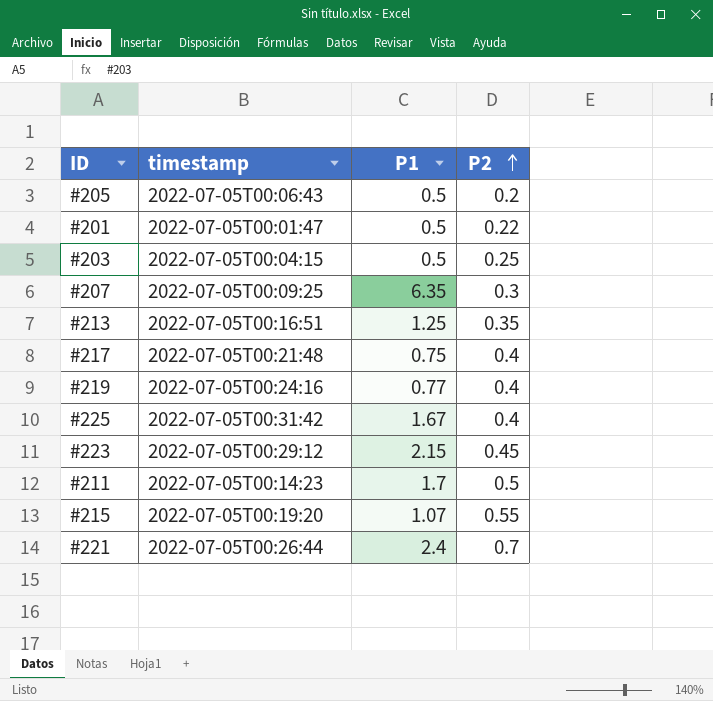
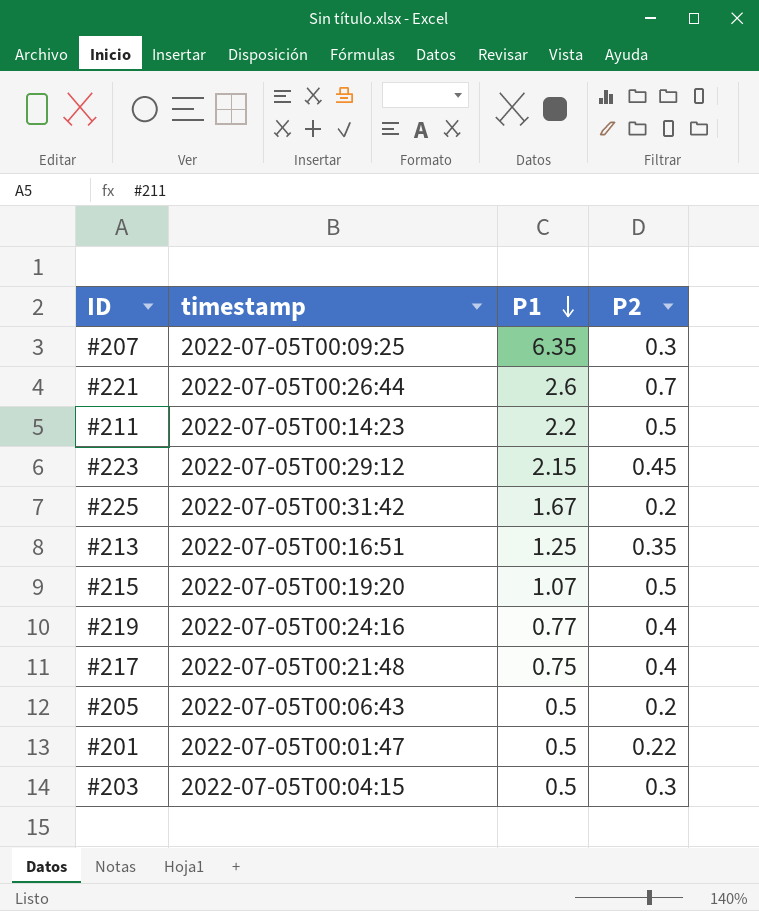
row order: P2 ascending -> P1 descending
#221 | P1: 2.4 -> 2.6
#211 | P1: 1.7 -> 2.2
#225 | P2: 0.4 -> 0.2
#215 | P2: 0.55 -> 0.5
#203 | P2: 0.25 -> 0.3

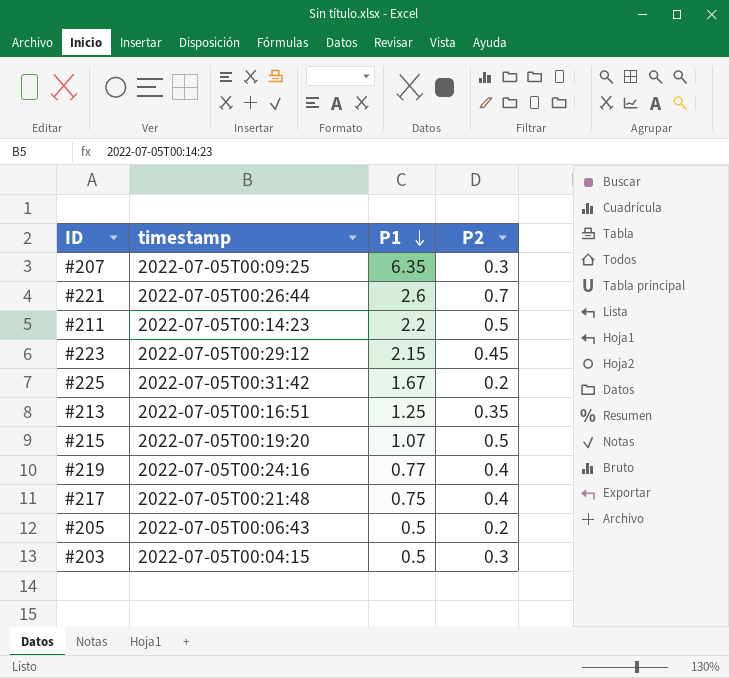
row #201: 2022-07-05T00:01:47 | 0.5 | 0.22 -> none

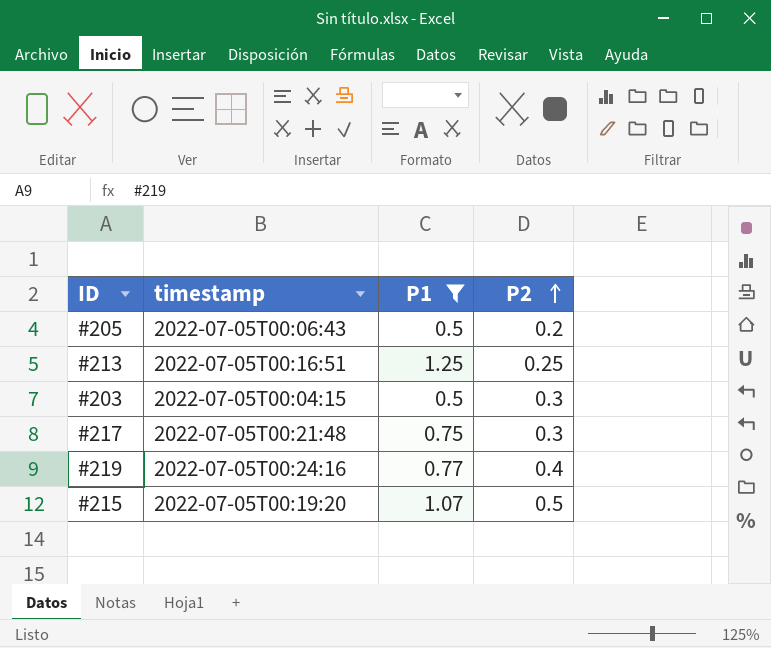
filter: none -> P1 <= 1.25
row order: P1 descending -> P2 ascending
#213 | P2: 0.35 -> 0.25
#217 | P2: 0.4 -> 0.3

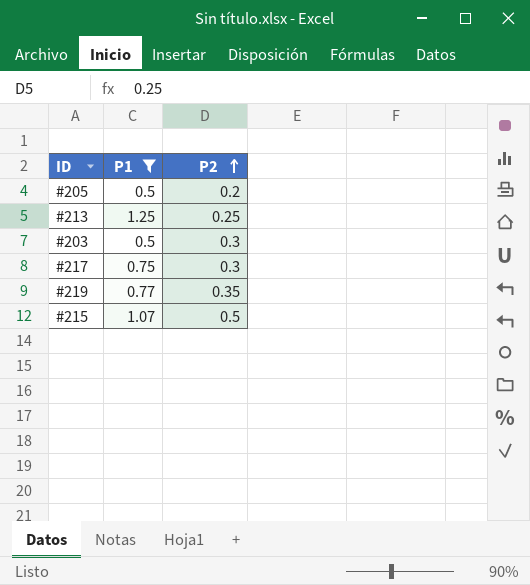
column timestamp | position: 2 -> none
#219 | P2: 0.4 -> 0.35

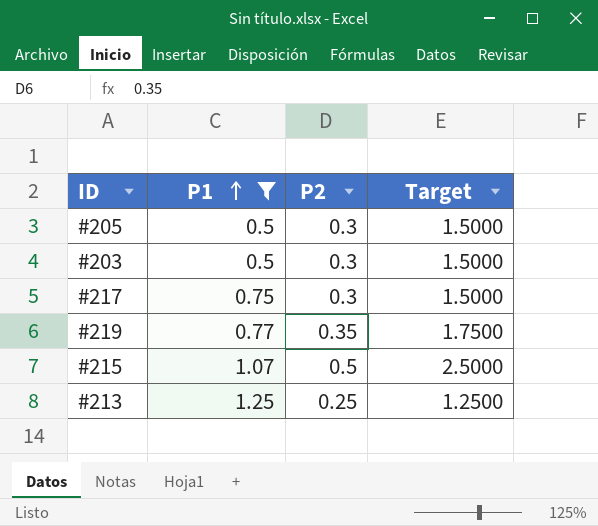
row order: P2 ascending -> P1 ascending
column Target | formula: none -> [P2] * 5
#205 | P2: 0.2 -> 0.3

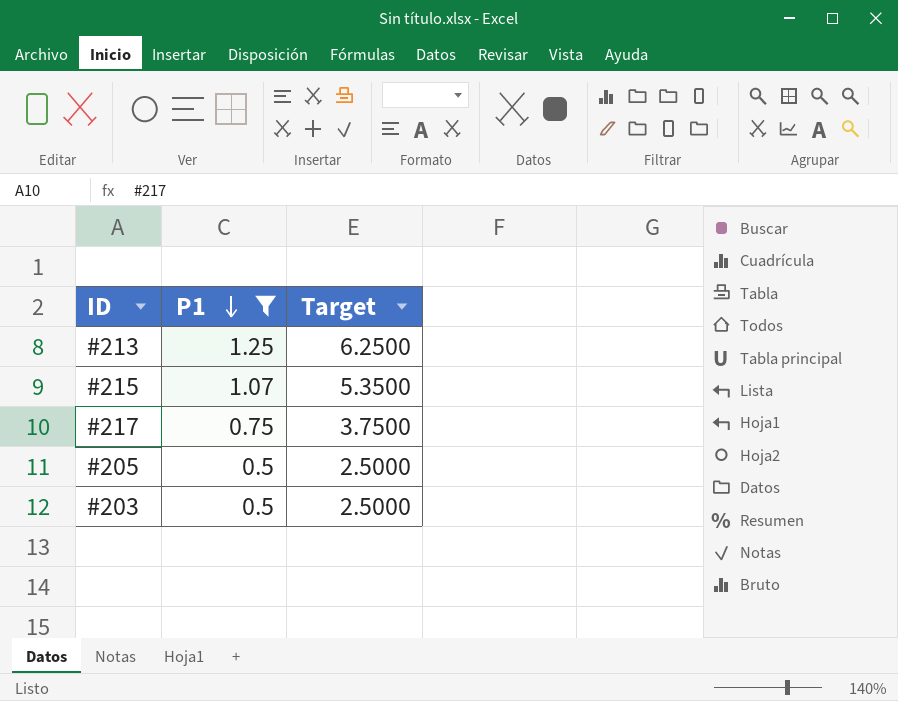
row order: P1 ascending -> P1 descending
column P2 | position: 3 -> none
column Target | formula: [P2] * 5 -> [P1] * 5
row #219: 0.77 | 0.35 | 1.7500 -> none

